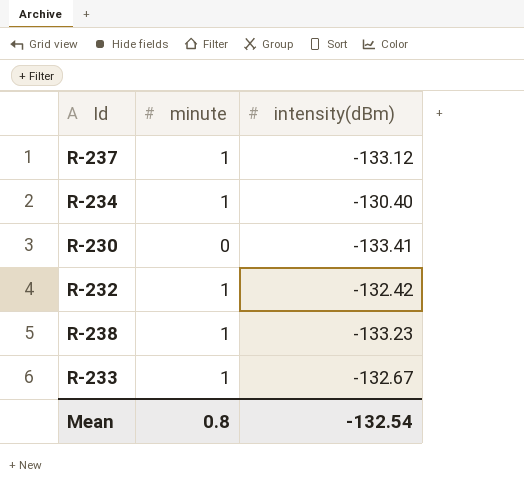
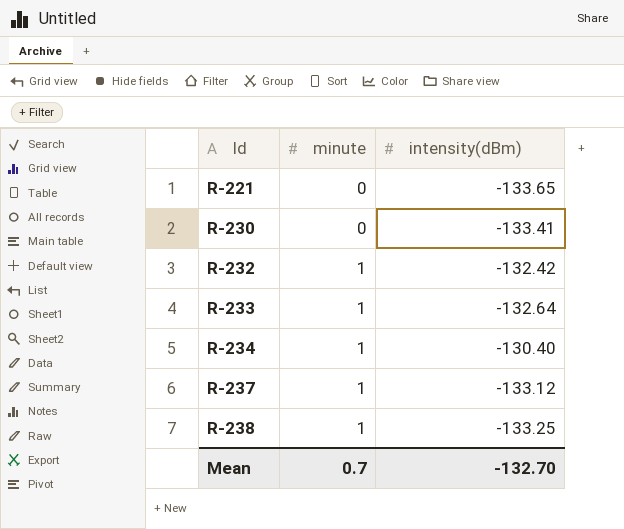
row order: none -> Id ascending
row R-221: none -> 0 | -133.65
R-233 | intensity(dBm): -132.67 -> -132.64
R-238 | intensity(dBm): -133.23 -> -133.25
Mean | minute: 0.8 -> 0.7
Mean | intensity(dBm): -132.54 -> -132.70

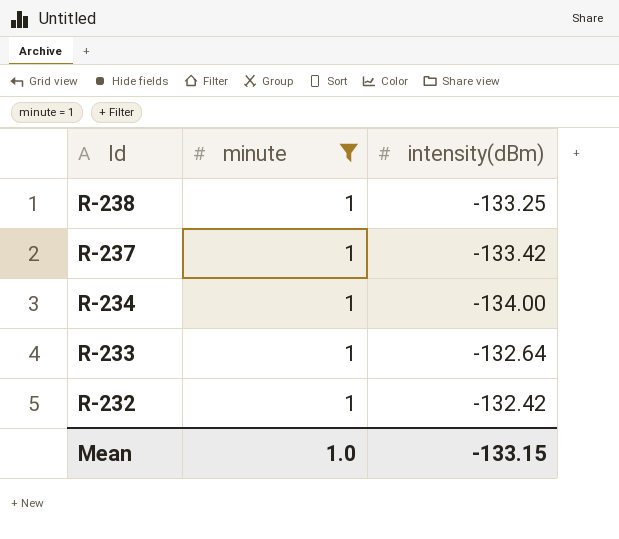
filter: none -> minute = 1
row order: Id ascending -> Id descending
R-237 | intensity(dBm): -133.12 -> -133.42
R-234 | intensity(dBm): -130.40 -> -134.00
Mean | minute: 0.7 -> 1.0
Mean | intensity(dBm): -132.70 -> -133.15

